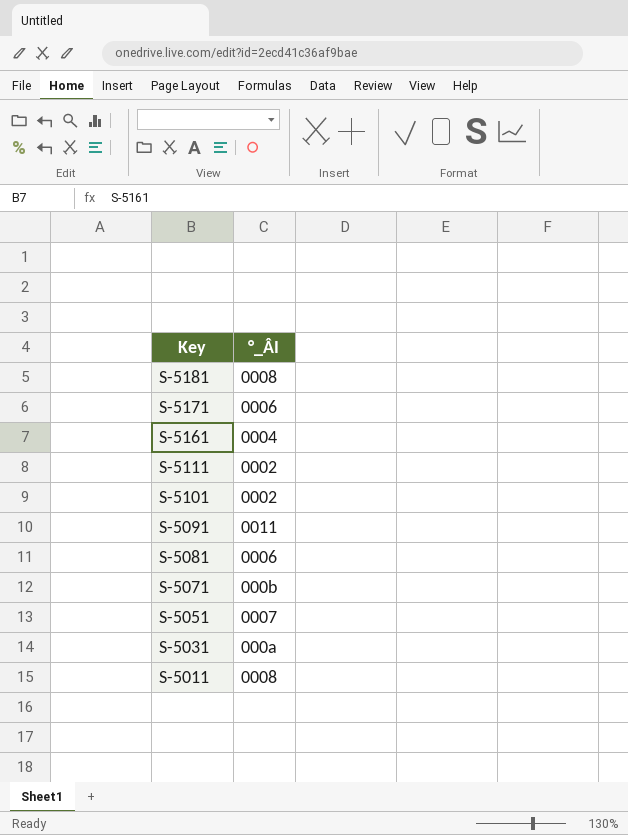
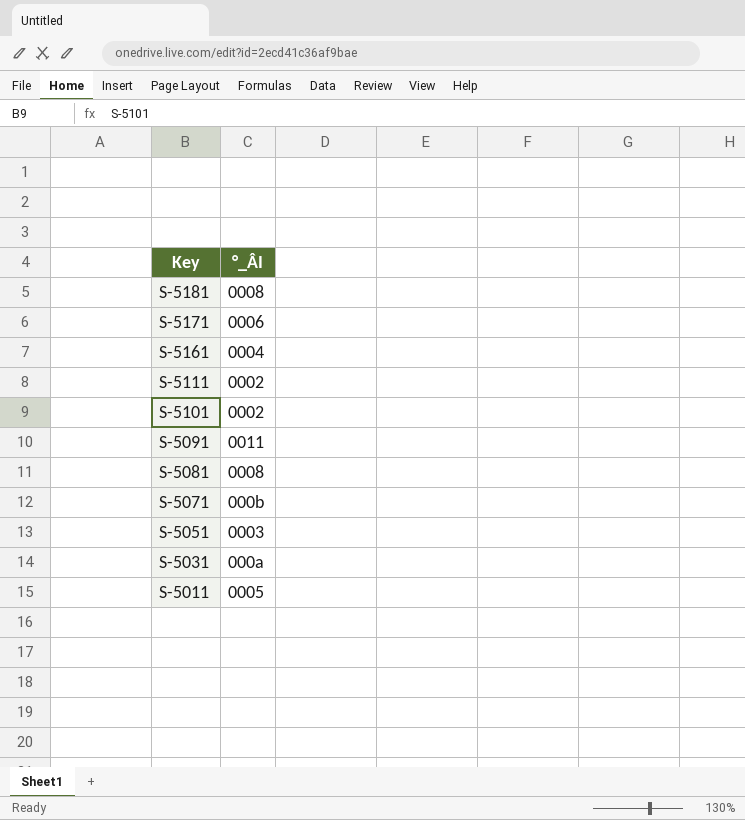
S-5081 | °_ÂI: 0006 -> 0008
S-5051 | °_ÂI: 0007 -> 0003
S-5011 | °_ÂI: 0008 -> 0005

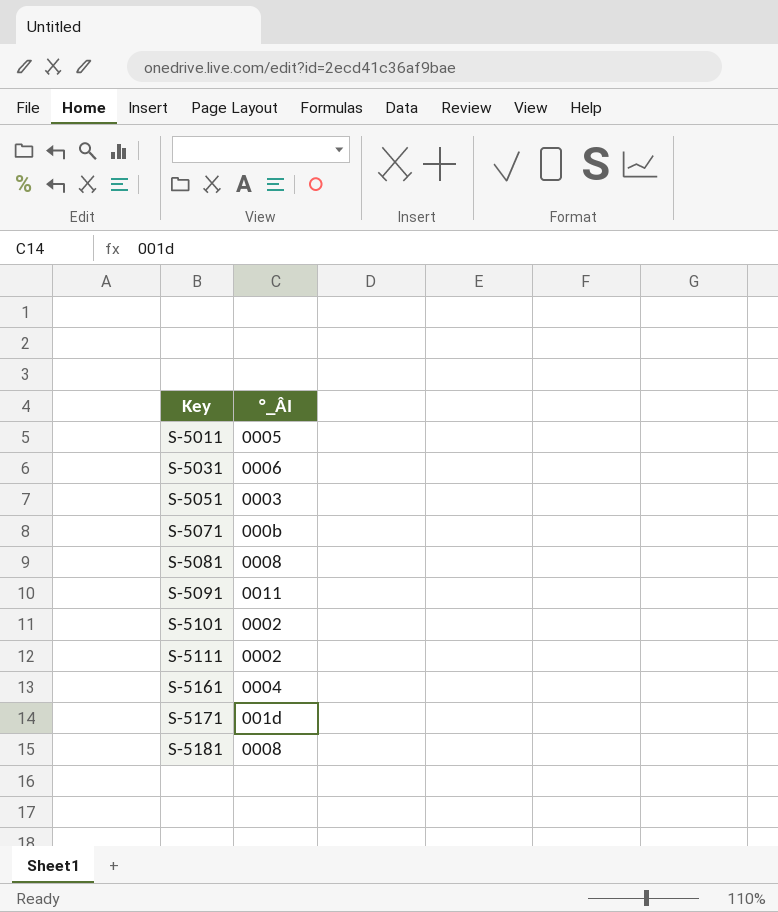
row order: Key descending -> Key ascending
S-5031 | °_ÂI: 000a -> 0006
S-5171 | °_ÂI: 0006 -> 001d

